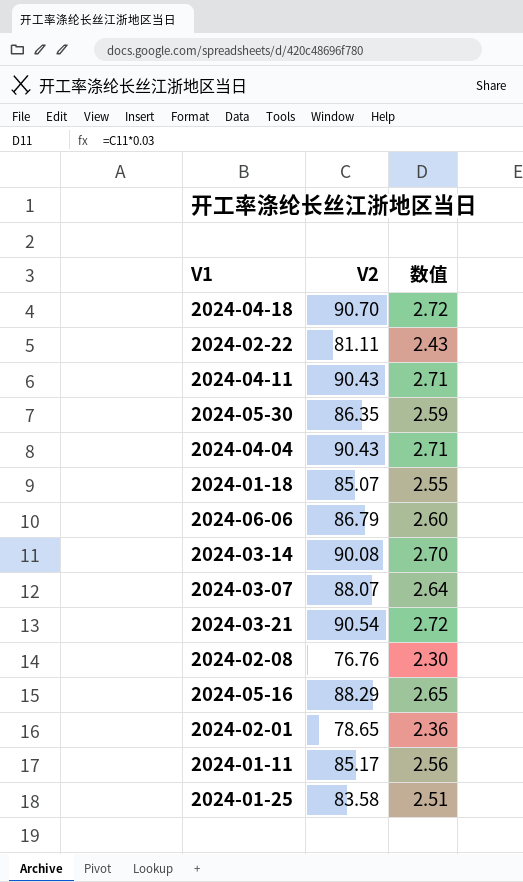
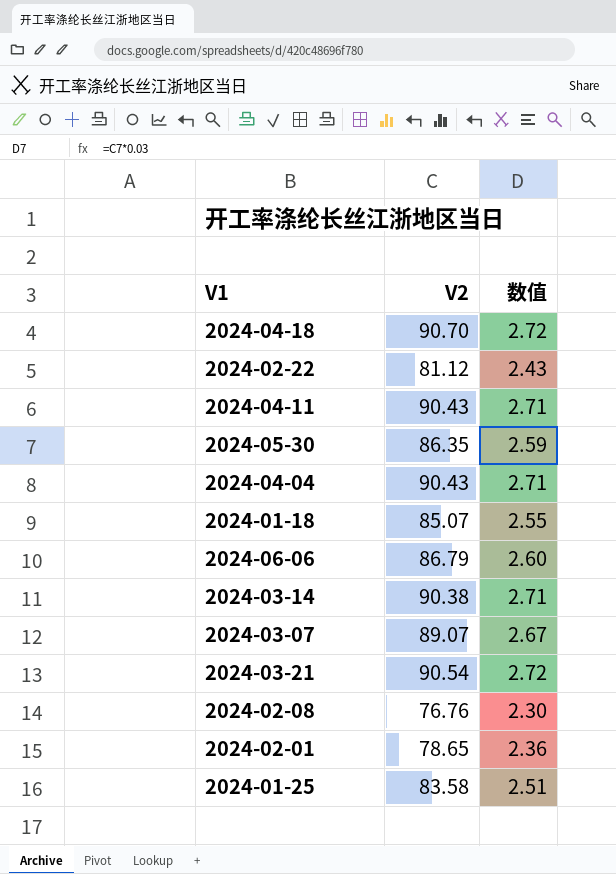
row 2024-05-16: 88.29 | 2.65 -> none
row 2024-01-11: 85.17 | 2.56 -> none
2024-02-22 | V2: 81.11 -> 81.12
2024-03-14 | V2: 90.08 -> 90.38
2024-03-14 | 数值: 2.70 -> 2.71
2024-03-07 | V2: 88.07 -> 89.07
2024-03-07 | 数值: 2.64 -> 2.67

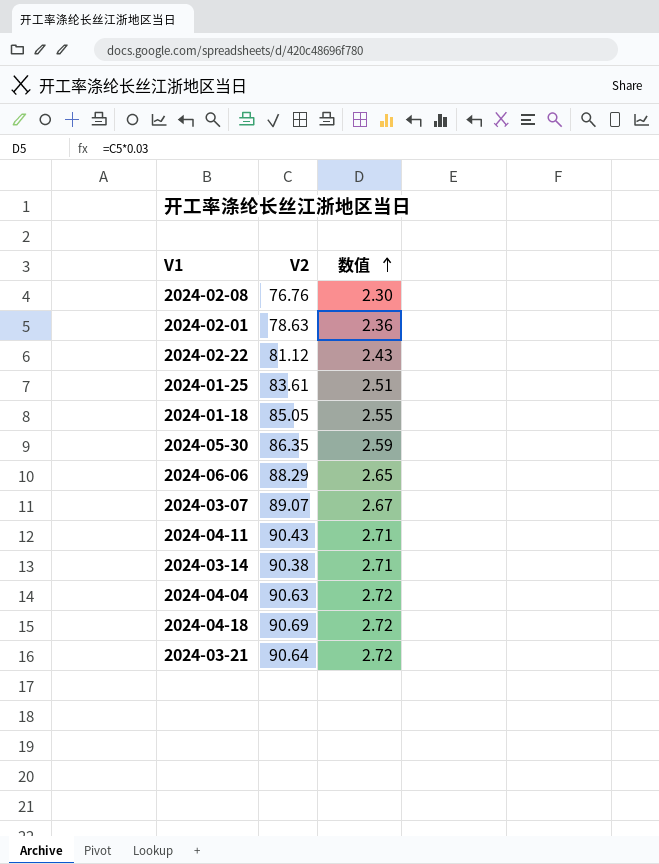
row order: none -> 数值 ascending
2024-02-01 | V2: 78.65 -> 78.63
2024-01-25 | V2: 83.58 -> 83.61
2024-01-18 | V2: 85.07 -> 85.05
2024-06-06 | V2: 86.79 -> 88.29
2024-06-06 | 数值: 2.60 -> 2.65
2024-04-04 | V2: 90.43 -> 90.63
2024-04-04 | 数值: 2.71 -> 2.72
2024-04-18 | V2: 90.70 -> 90.69
2024-03-21 | V2: 90.54 -> 90.64

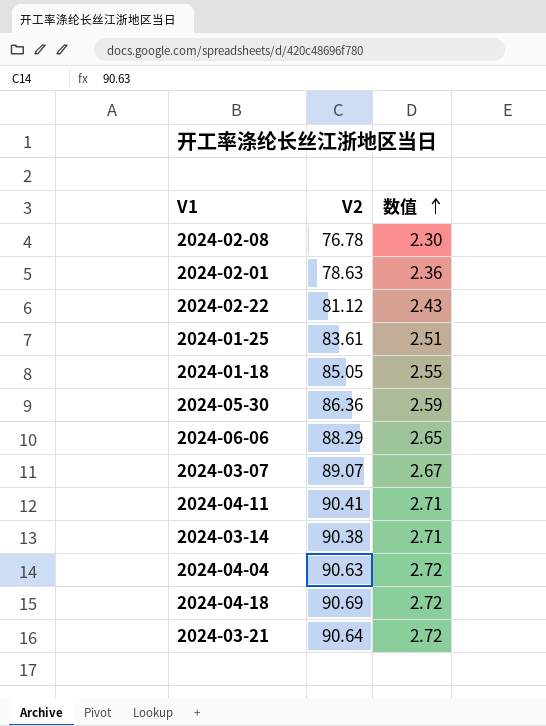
2024-02-08 | V2: 76.76 -> 76.78
2024-05-30 | V2: 86.35 -> 86.36
2024-04-11 | V2: 90.43 -> 90.41

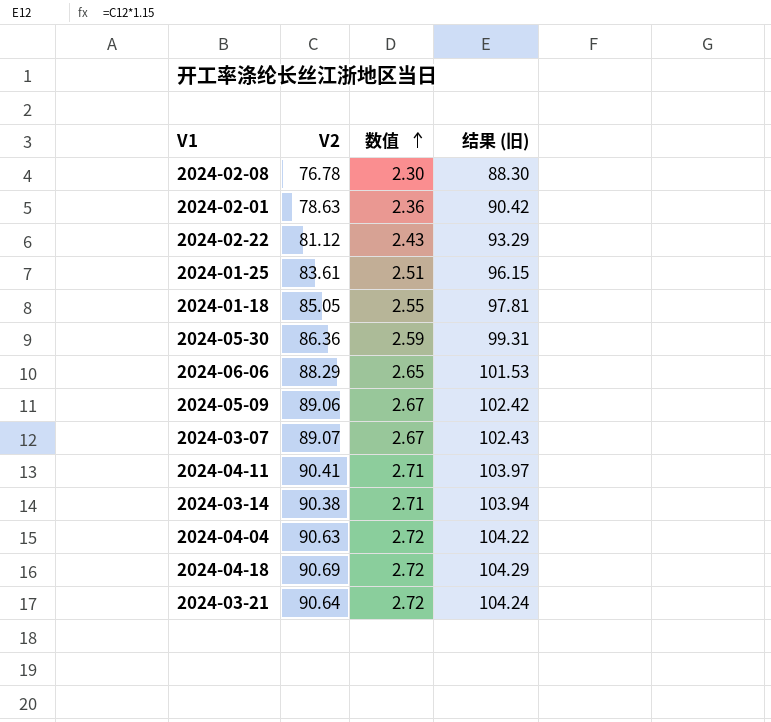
column 结果 (旧) | formula: none -> [V2] * 1.15
row 2024-05-09: none -> 89.06 | 2.67 | 102.42

